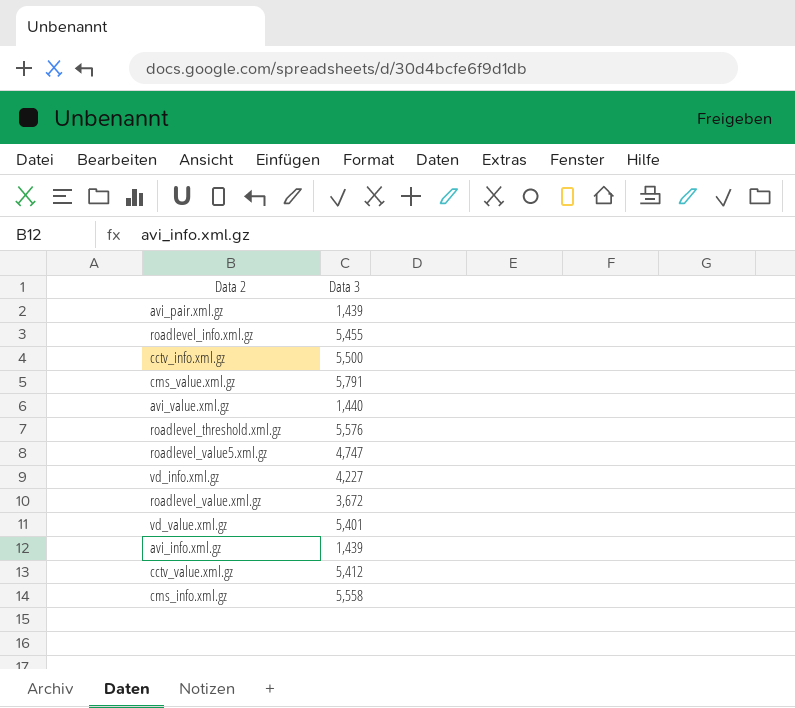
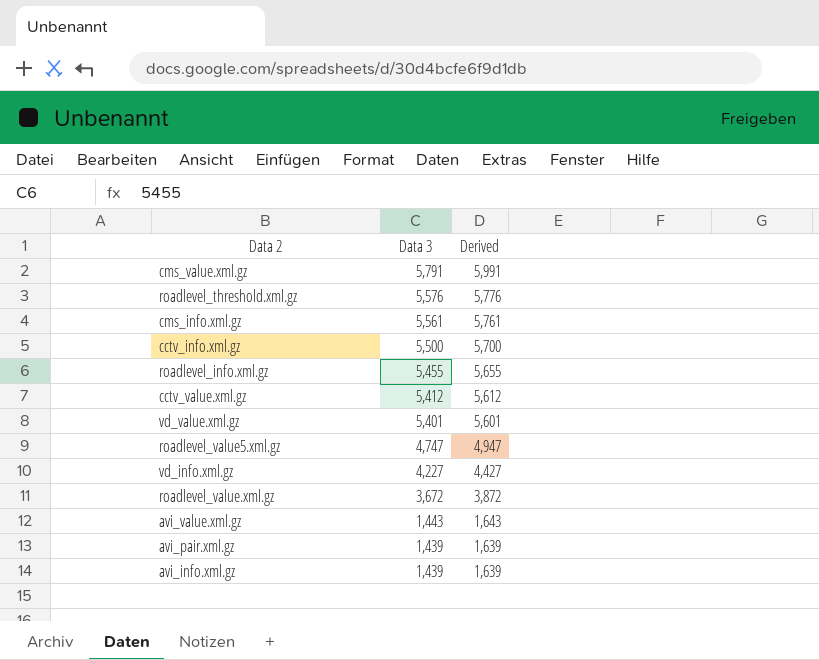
row order: none -> Data 3 descending
column Derived | formula: none -> [Data 3] + 200
cms_info.xml.gz | Data 3: 5,558 -> 5,561
avi_value.xml.gz | Data 3: 1,440 -> 1,443

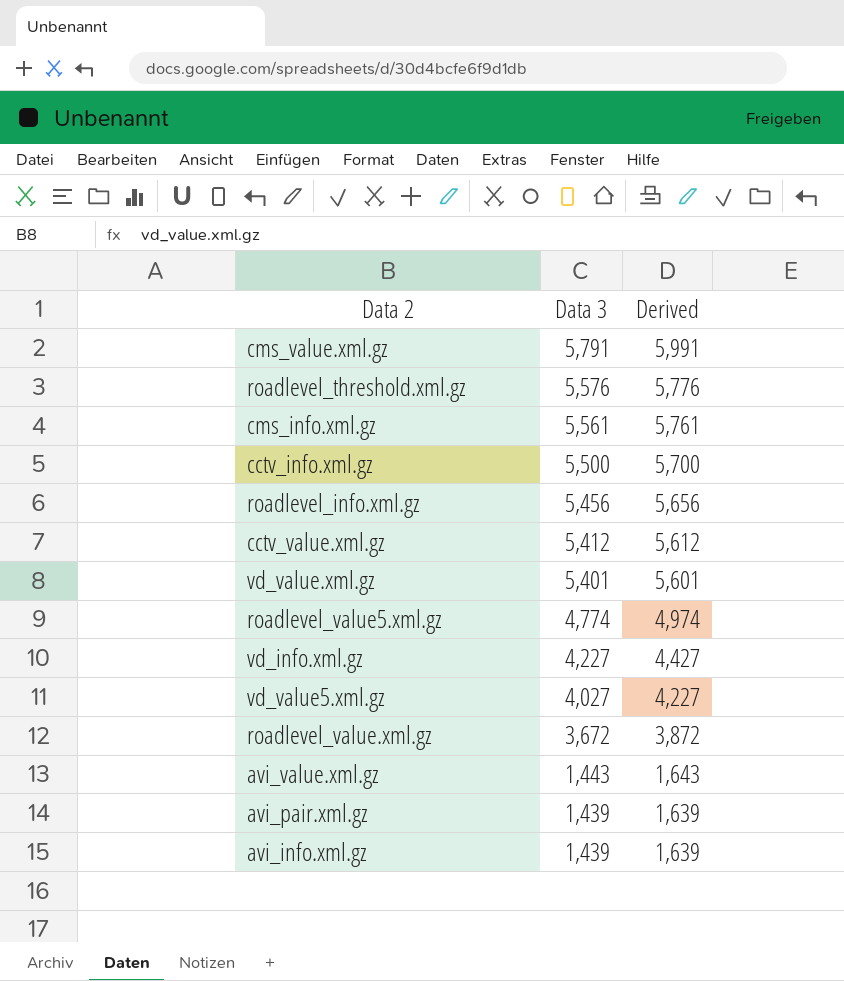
roadlevel_info.xml.gz | Data 3: 5,455 -> 5,456
roadlevel_info.xml.gz | Derived: 5,655 -> 5,656
roadlevel_value5.xml.gz | Data 3: 4,747 -> 4,774
roadlevel_value5.xml.gz | Derived: 4,947 -> 4,974
row vd_value5.xml.gz: none -> 4,027 | 4,227

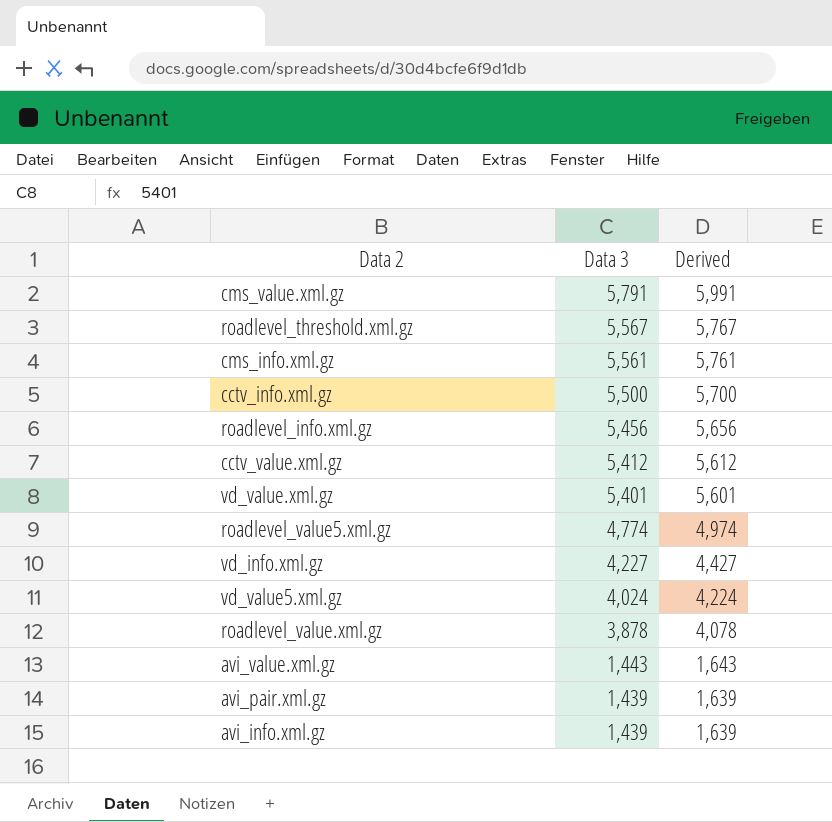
roadlevel_threshold.xml.gz | Data 3: 5,576 -> 5,567
roadlevel_threshold.xml.gz | Derived: 5,776 -> 5,767
vd_value5.xml.gz | Data 3: 4,027 -> 4,024
vd_value5.xml.gz | Derived: 4,227 -> 4,224
roadlevel_value.xml.gz | Data 3: 3,672 -> 3,878
roadlevel_value.xml.gz | Derived: 3,872 -> 4,078

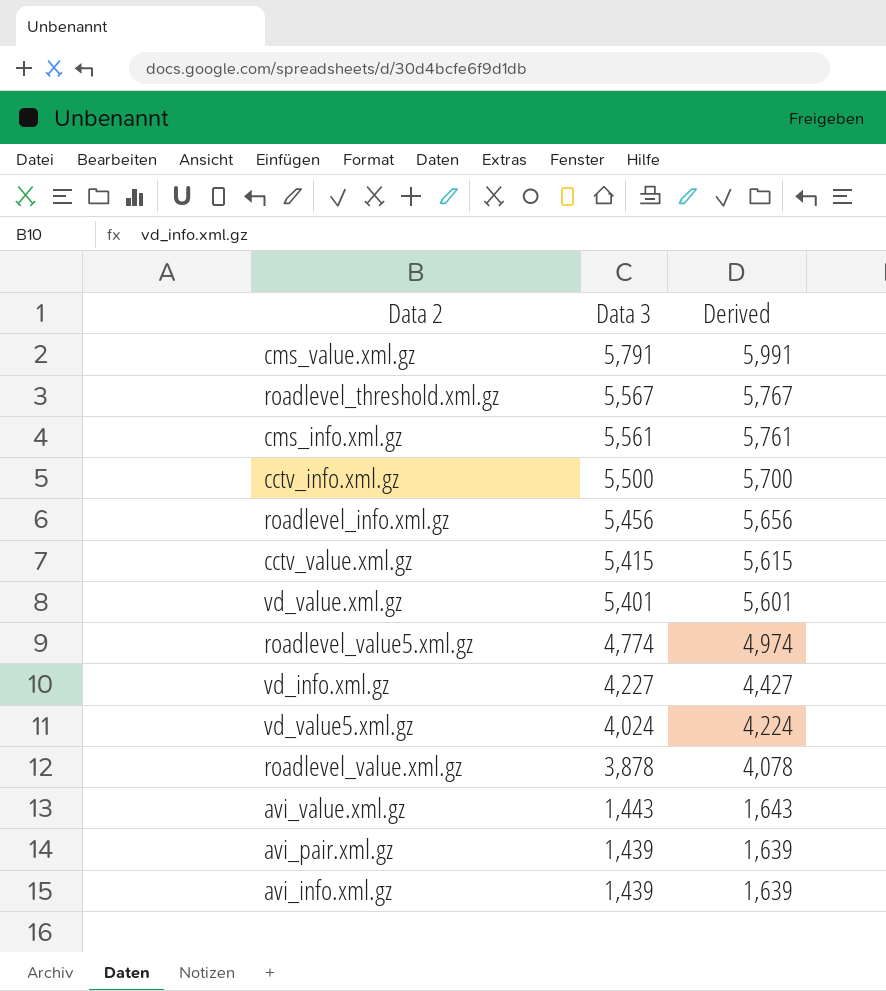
cctv_value.xml.gz | Data 3: 5,412 -> 5,415
cctv_value.xml.gz | Derived: 5,612 -> 5,615

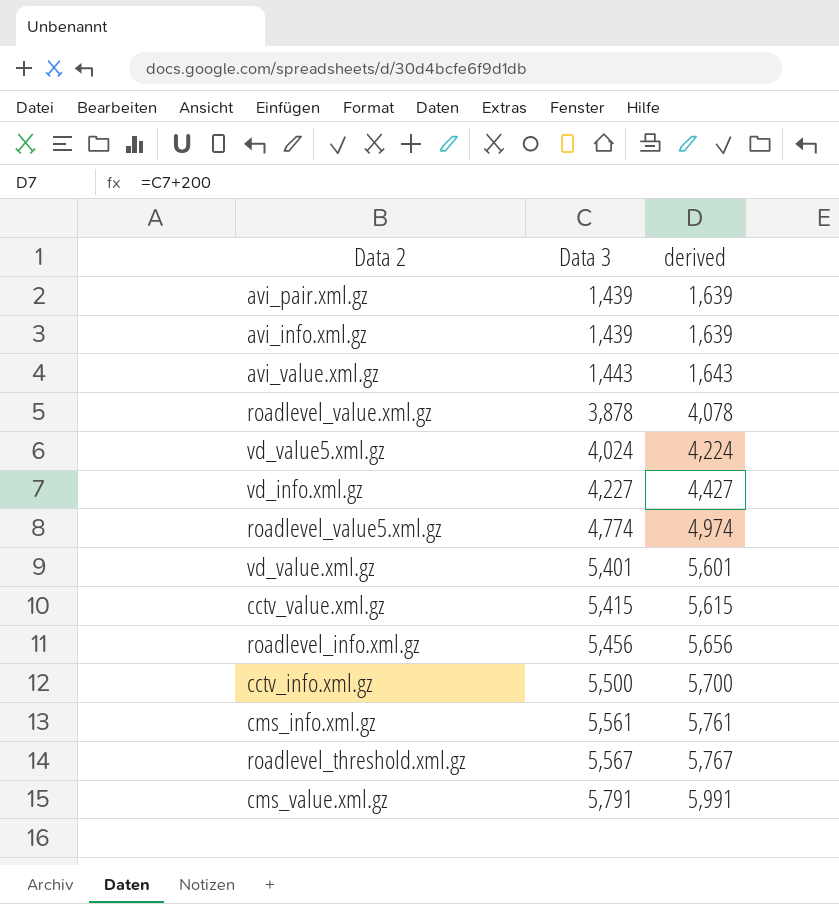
row order: Data 3 descending -> Data 3 ascending
column name: Derived -> derived

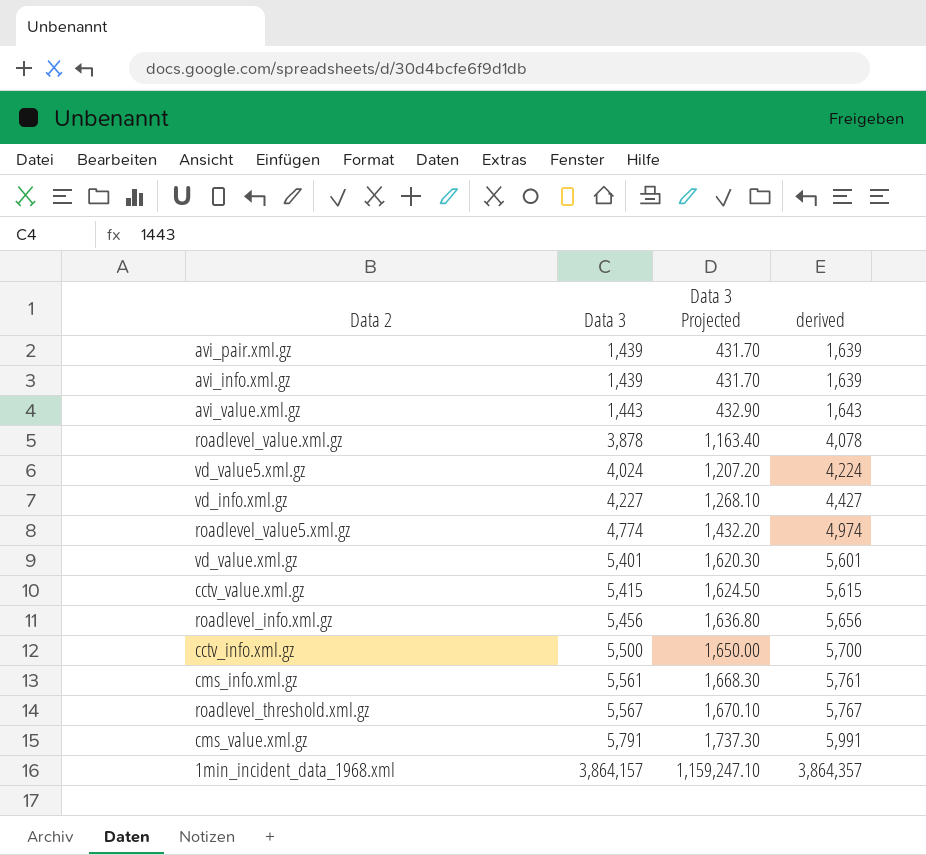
column Data 3 Projected | formula: none -> [Data 3] * 0.3
row 1min_incident_data_1968.xml: none -> 3,864,157 | 1,159,247.10 | 3,864,357

